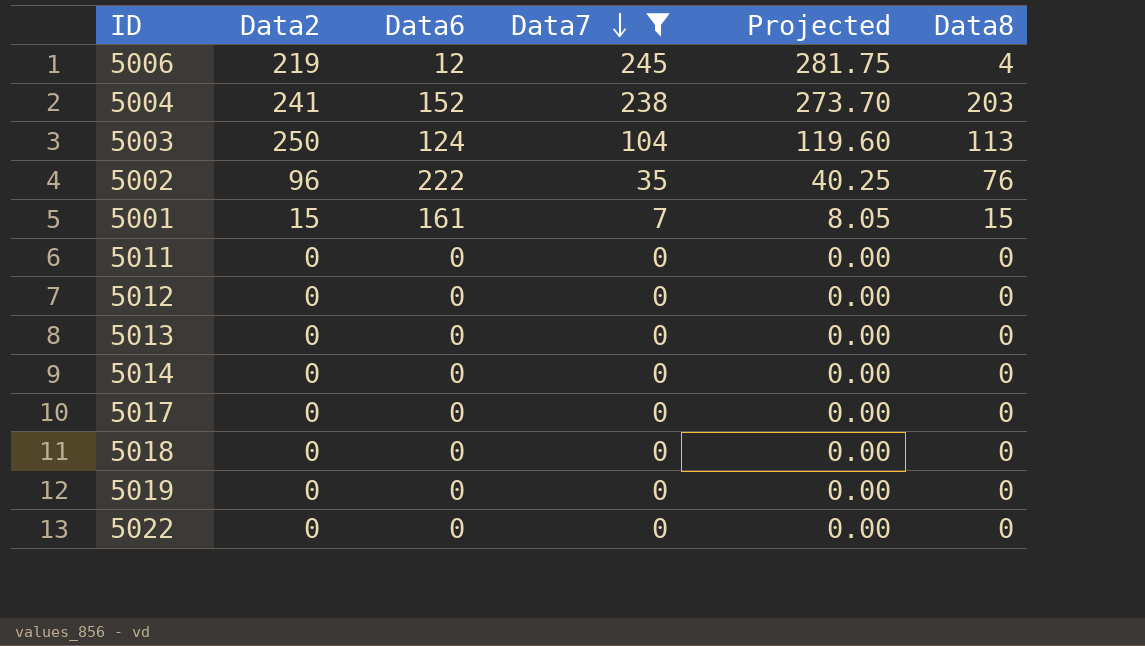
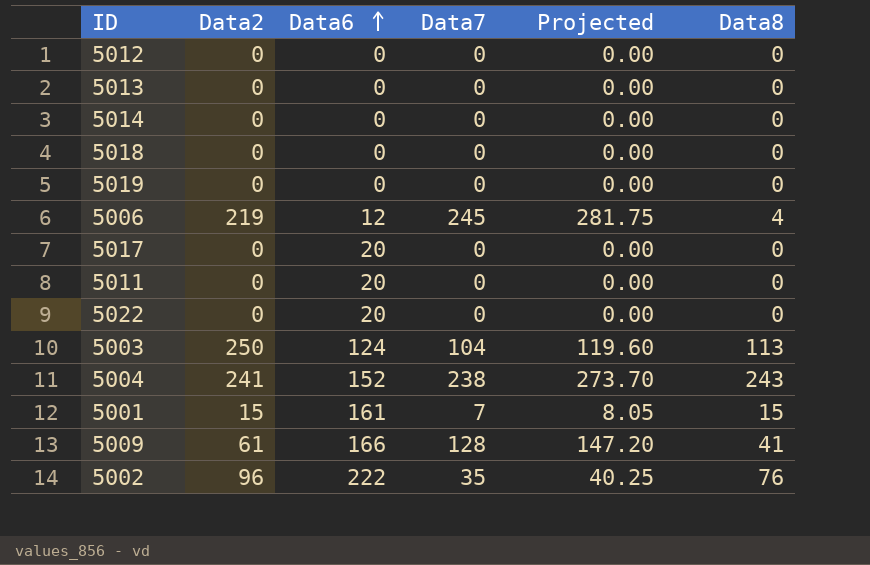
filter: Data7 != 128 -> none
row order: Data7 descending -> Data6 ascending
5017 | Data6: 0 -> 20
5011 | Data6: 0 -> 20
5022 | Data6: 0 -> 20
5004 | Data8: 203 -> 243

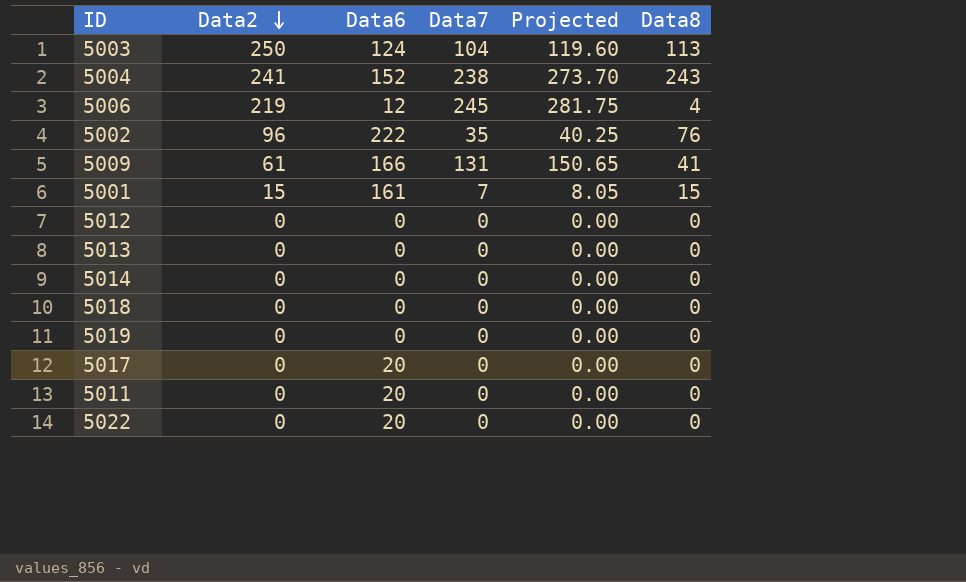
row order: Data6 ascending -> Data2 descending
5009 | Data7: 128 -> 131
5009 | Projected: 147.20 -> 150.65

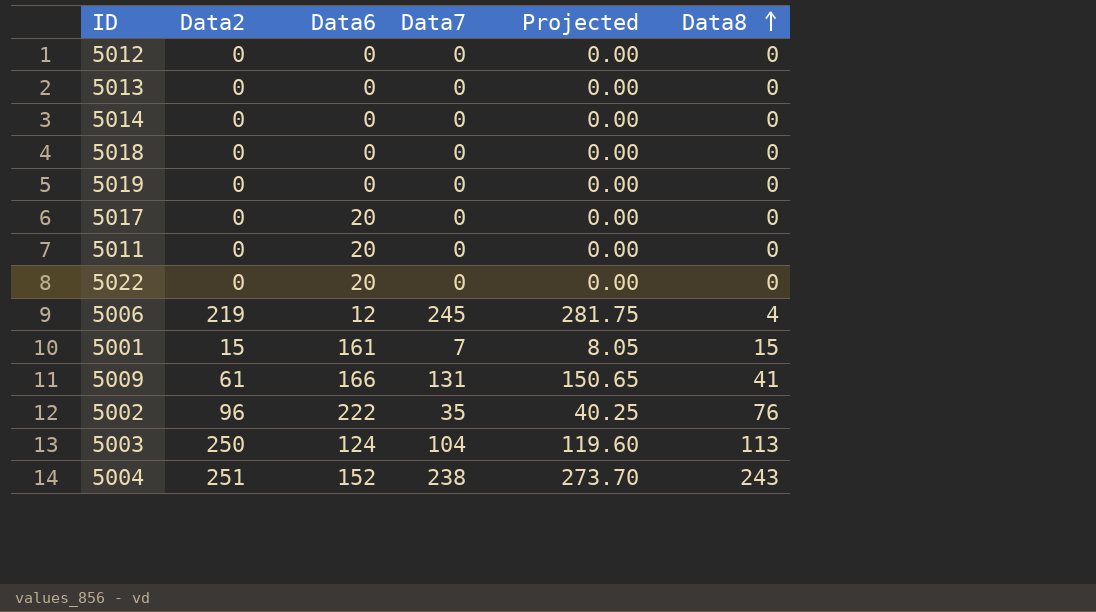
row order: Data2 descending -> Data8 ascending
5004 | Data2: 241 -> 251

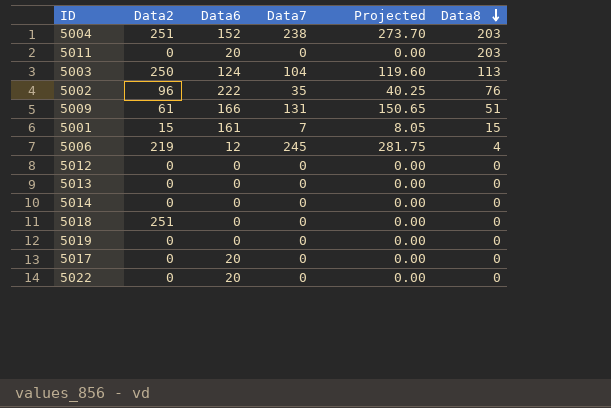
row order: Data8 ascending -> Data8 descending
5004 | Data8: 243 -> 203
5011 | Data8: 0 -> 203
5009 | Data8: 41 -> 51
5018 | Data2: 0 -> 251

